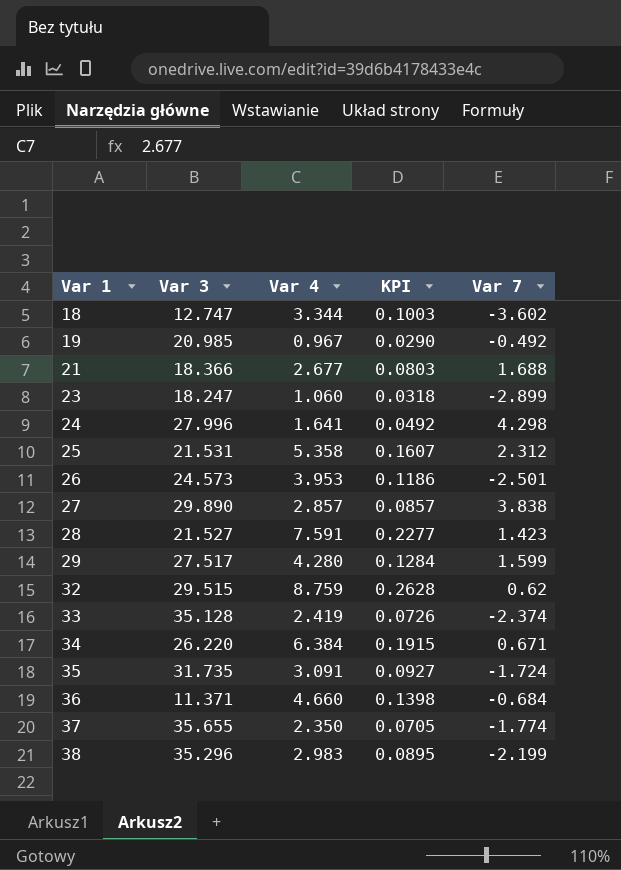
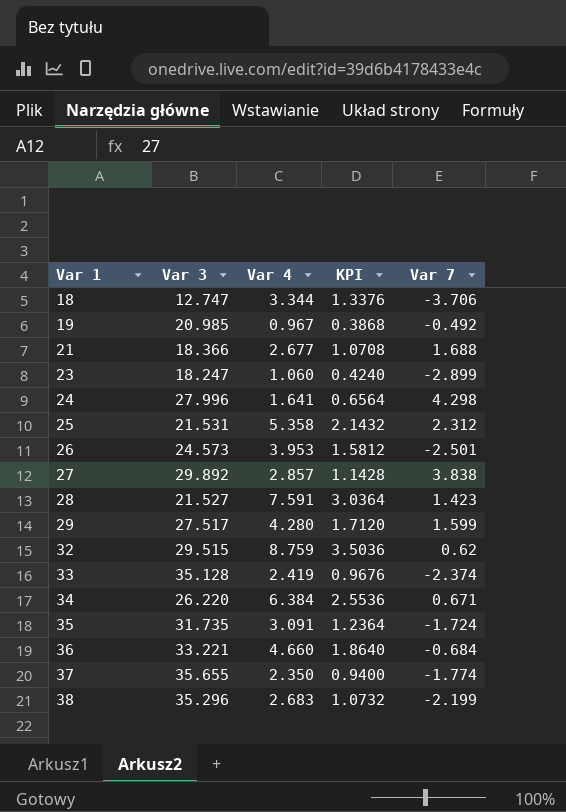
column KPI | formula: [Var 4] * 0.03 -> [Var 4] * 0.4
18 | Var 7: -3.602 -> -3.706
27 | Var 3: 29.890 -> 29.892
36 | Var 3: 11.371 -> 33.221
38 | Var 4: 2.983 -> 2.683

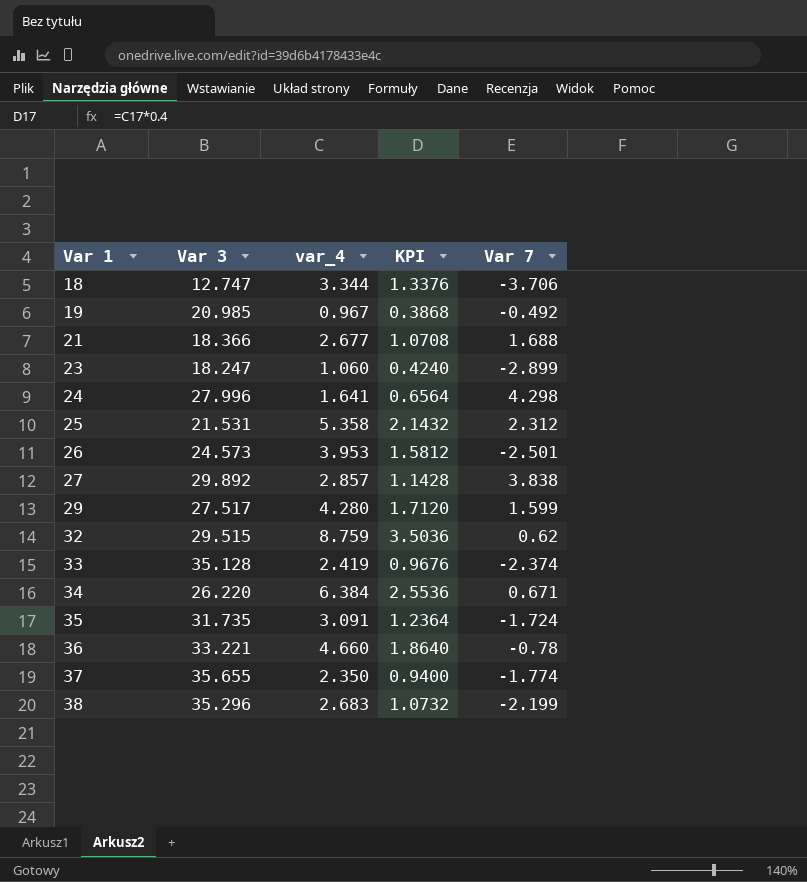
column name: Var 4 -> var_4
row 28: 21.527 | 7.591 | 3.0364 | 1.423 -> none
36 | Var 7: -0.684 -> -0.78

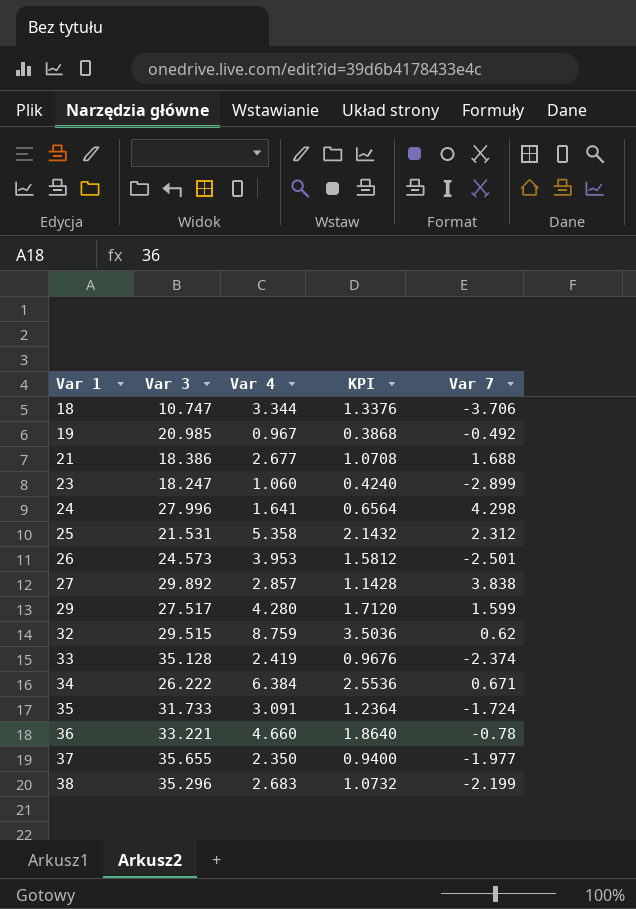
column name: var_4 -> Var 4
18 | Var 3: 12.747 -> 10.747
21 | Var 3: 18.366 -> 18.386
34 | Var 3: 26.220 -> 26.222
35 | Var 3: 31.735 -> 31.733
37 | Var 7: -1.774 -> -1.977

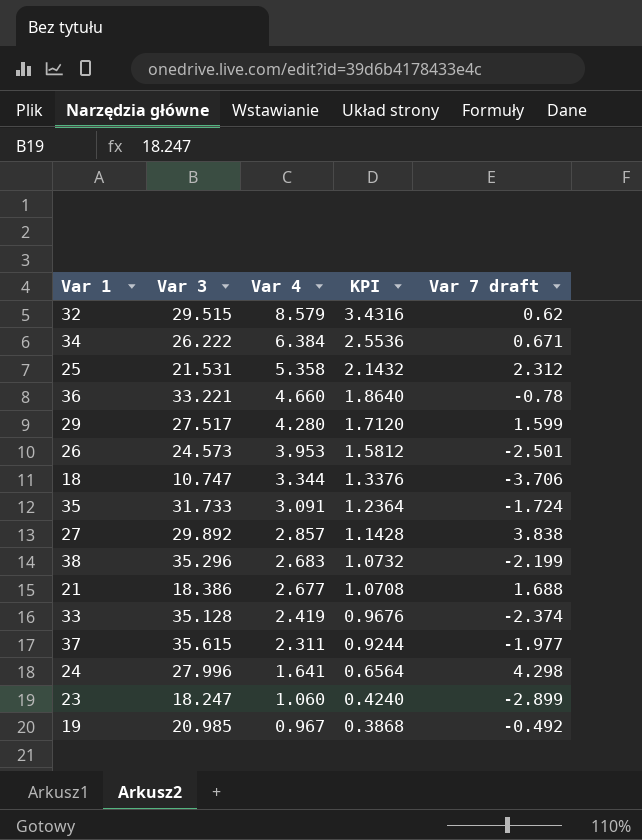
row order: Var 1 ascending -> Var 4 descending
column name: Var 7 -> Var 7 draft
32 | Var 4: 8.759 -> 8.579
32 | KPI: 3.5036 -> 3.4316
37 | Var 3: 35.655 -> 35.615
37 | Var 4: 2.350 -> 2.311
37 | KPI: 0.9400 -> 0.9244

